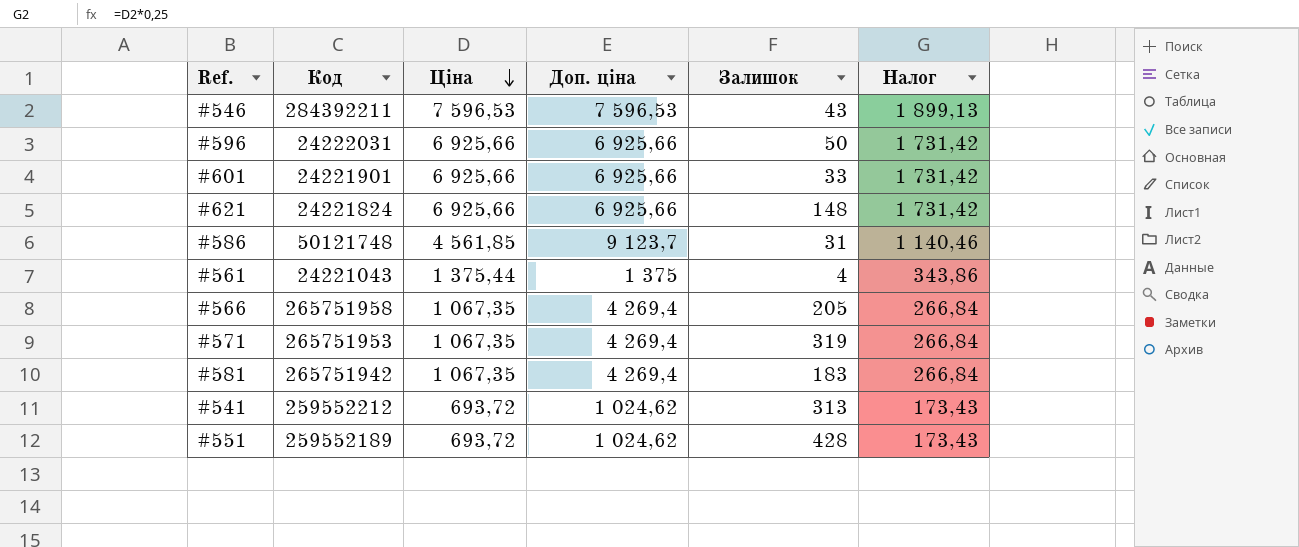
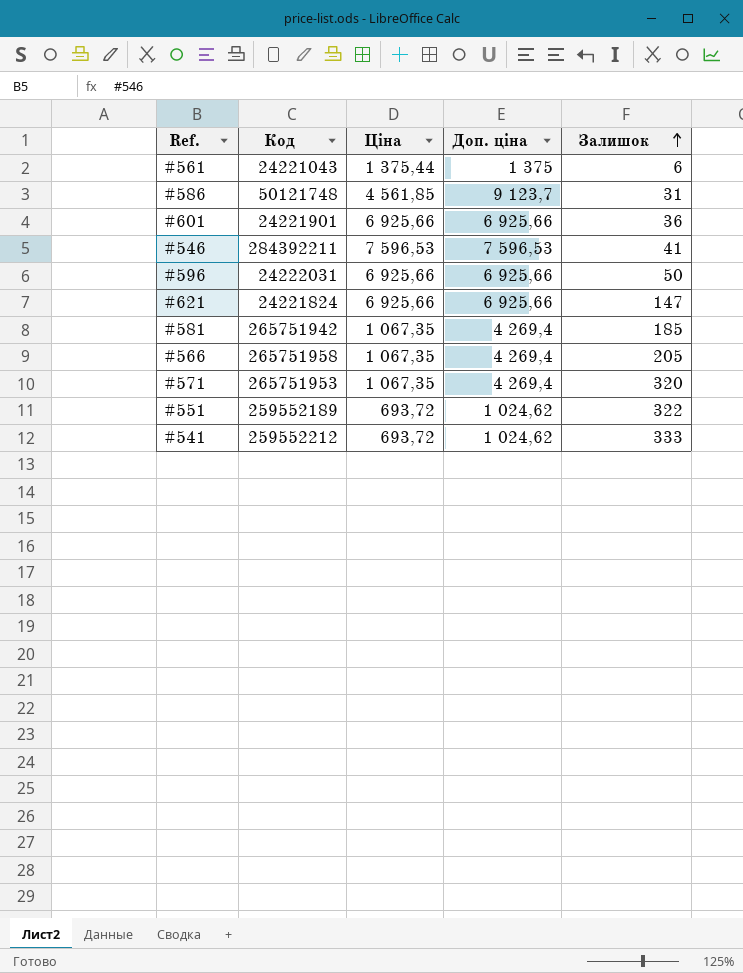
row order: Ціна descending -> Залишок ascending
column Налог | formula: [Ціна] * 0,25 -> none
#561 | Залишок: 4 -> 6
#601 | Залишок: 33 -> 36
#546 | Залишок: 43 -> 41
#621 | Залишок: 148 -> 147
#581 | Залишок: 183 -> 185
#571 | Залишок: 319 -> 320
#551 | Залишок: 428 -> 322
#541 | Залишок: 313 -> 333

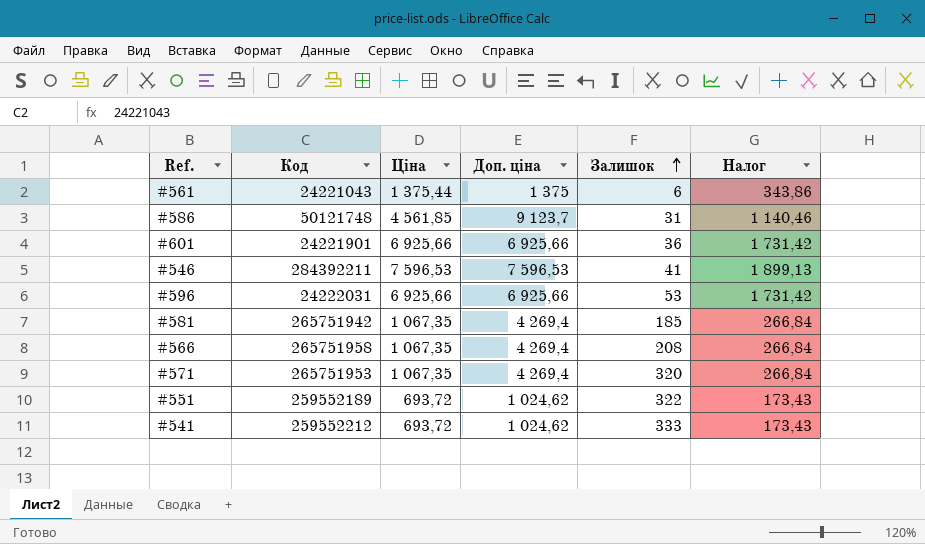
column Налог | formula: none -> [Ціна] * 0,25
row #621: 24221824 | 6 925,66 | 6 925,66 | 147 -> none
#596 | Залишок: 50 -> 53
#566 | Залишок: 205 -> 208

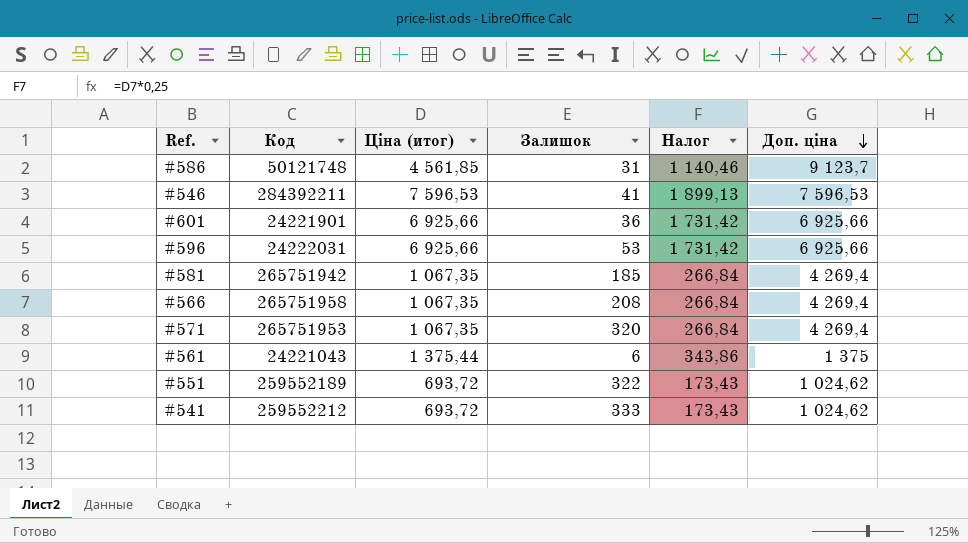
row order: Залишок ascending -> Доп. ціна descending
column name: Ціна -> Ціна (итог)
column Доп. ціна | position: 4 -> 6

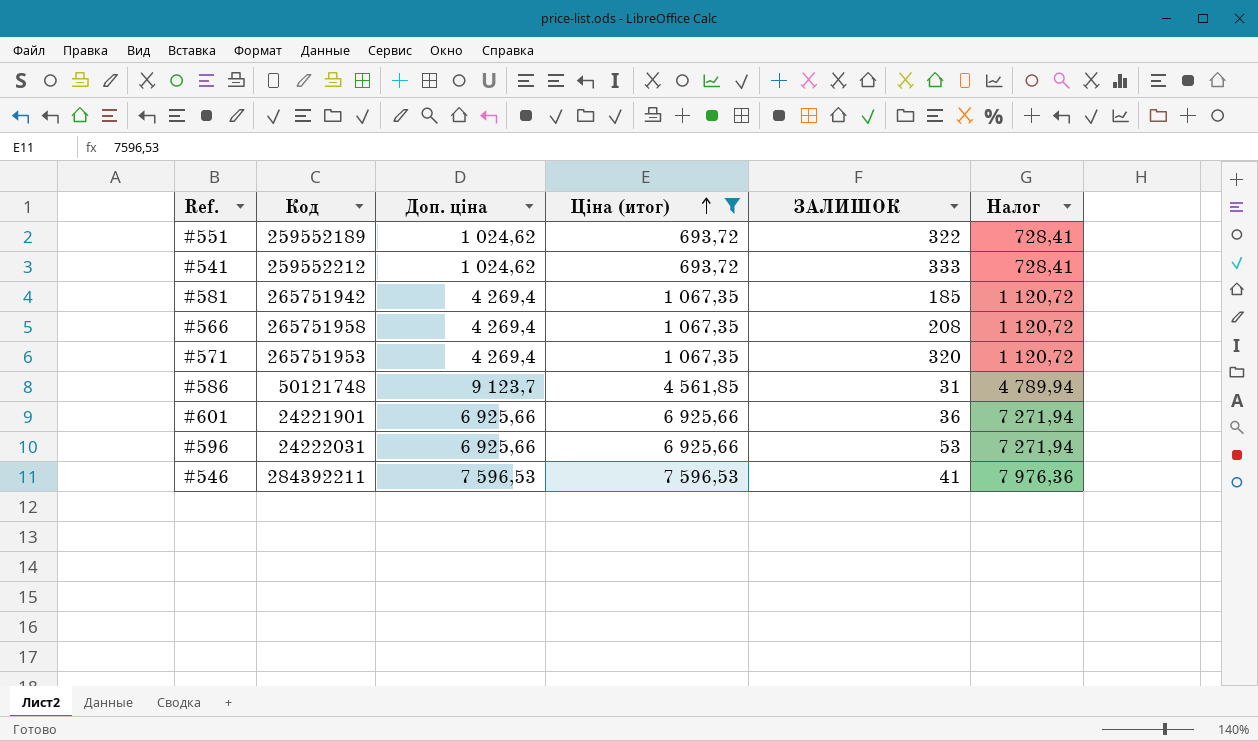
filter: none -> Ціна (итог) != 1 375,44
row order: Доп. ціна descending -> Ціна (итог) ascending
column Доп. ціна | position: 6 -> 3
column name: Залишок -> ЗАЛИШОК
column Налог | formula: [Ціна (итог)] * 0,25 -> [Ціна (итог)] * 1,05

